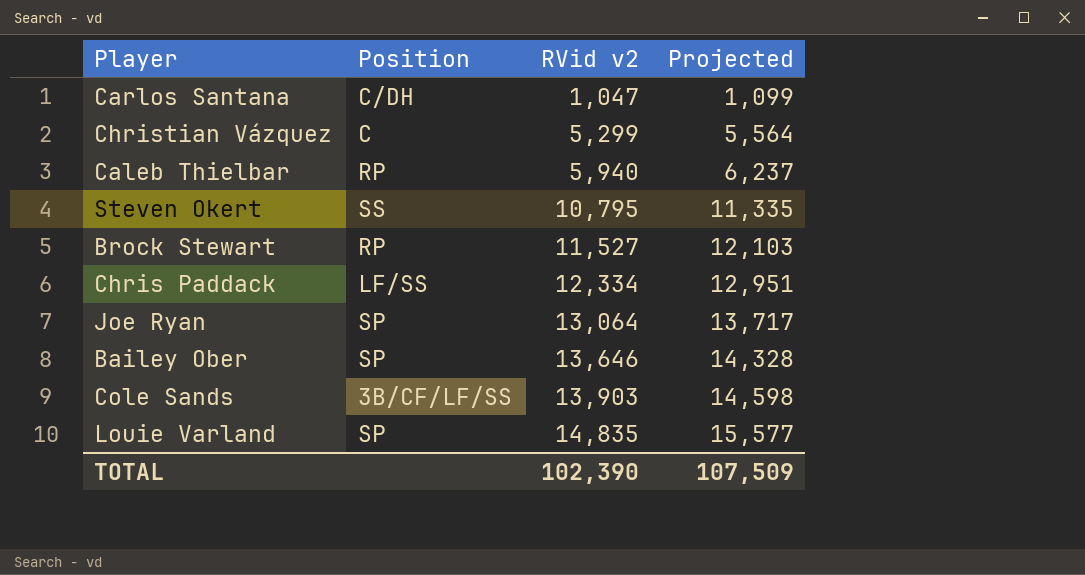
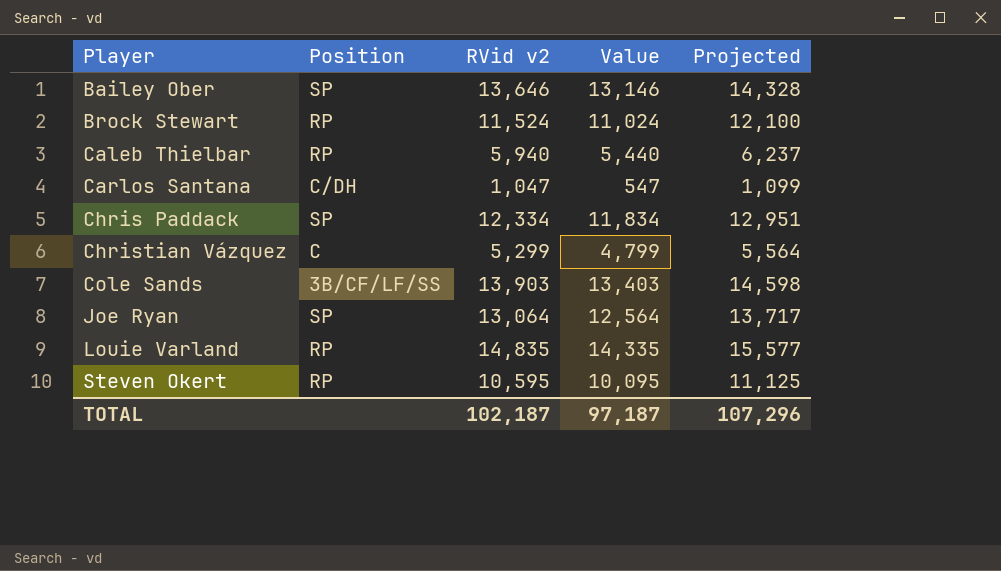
row order: RVid v2 ascending -> Player ascending
column Value | formula: none -> [RVid v2] - 500
Brock Stewart | RVid v2: 11,527 -> 11,524
Brock Stewart | Projected: 12,103 -> 12,100
Chris Paddack | Position: LF/SS -> SP
Louie Varland | Position: SP -> RP
Steven Okert | Position: SS -> RP
Steven Okert | RVid v2: 10,795 -> 10,595
Steven Okert | Projected: 11,335 -> 11,125
TOTAL | RVid v2: 102,390 -> 102,187
TOTAL | Projected: 107,509 -> 107,296

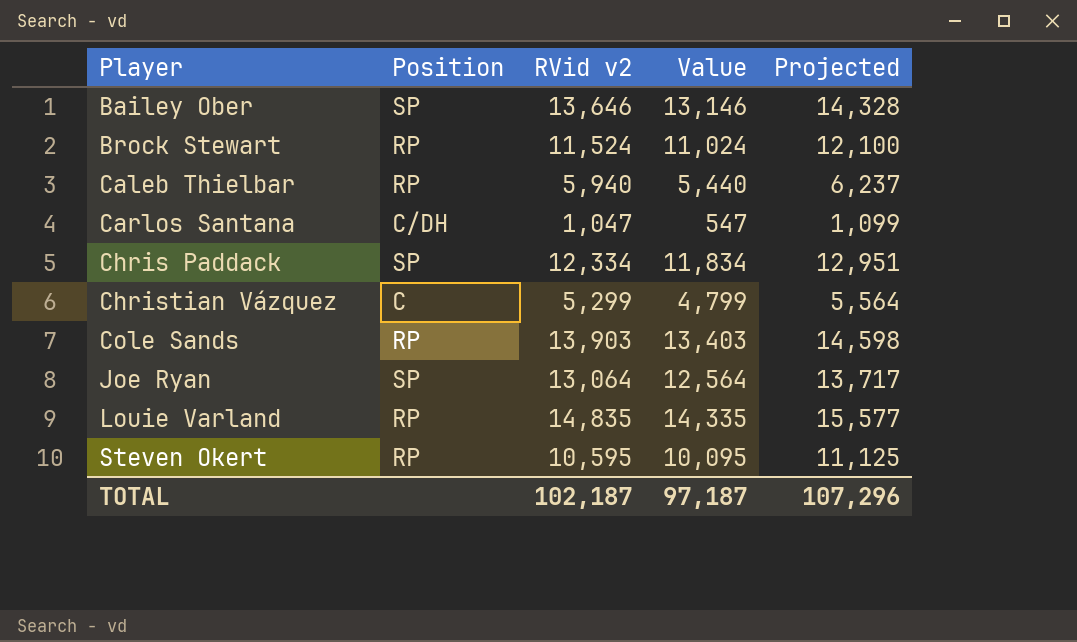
Cole Sands | Position: 3B/CF/LF/SS -> RP

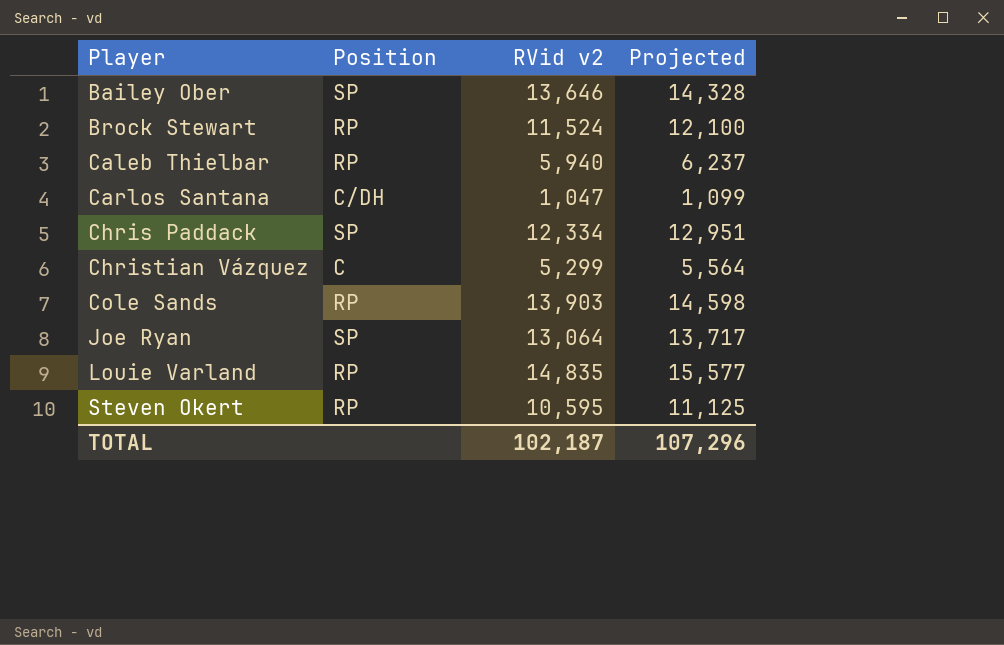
column Value | formula: [RVid v2] - 500 -> none

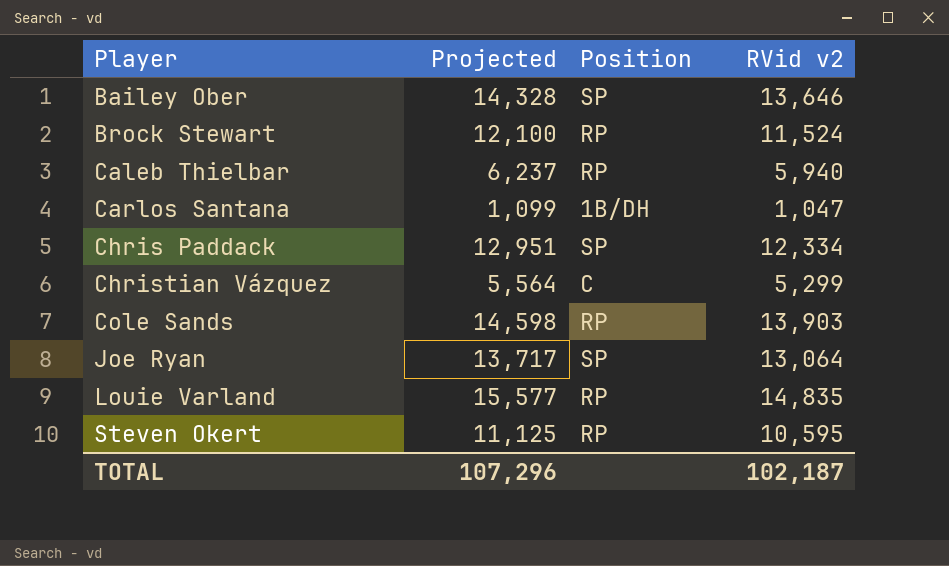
column Projected | position: 4 -> 2
Carlos Santana | Position: C/DH -> 1B/DH

